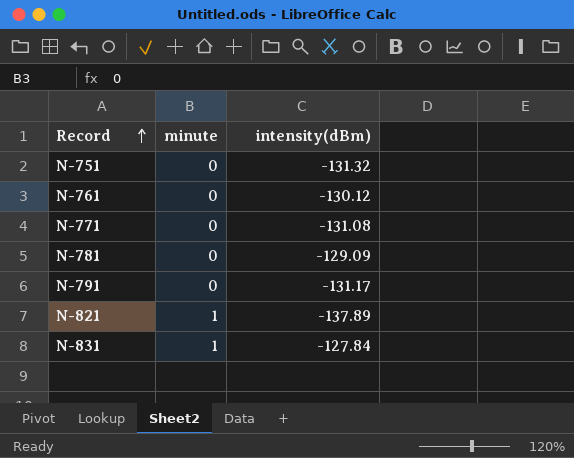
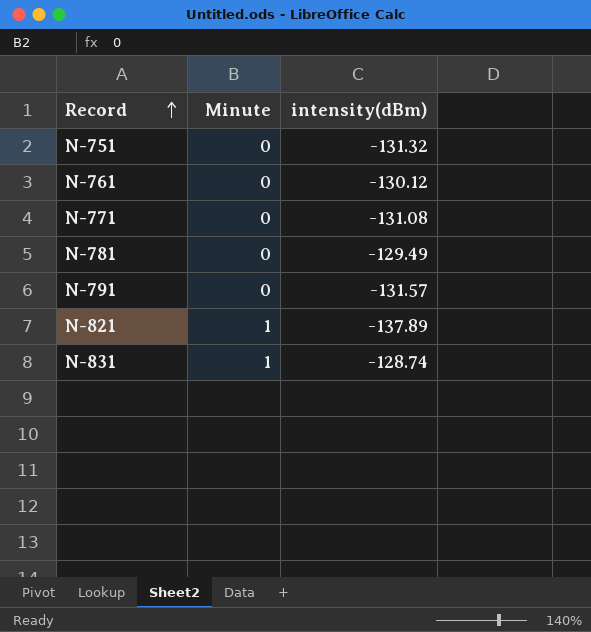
column name: minute -> Minute
N-781 | intensity(dBm): -129.09 -> -129.49
N-791 | intensity(dBm): -131.17 -> -131.57
N-831 | intensity(dBm): -127.84 -> -128.74

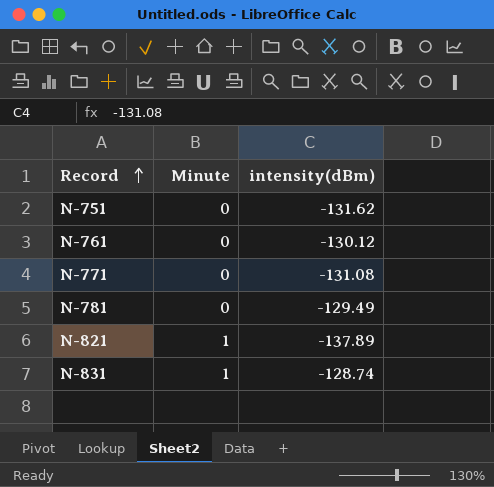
row N-791: 0 | -131.57 -> none
N-751 | intensity(dBm): -131.32 -> -131.62

